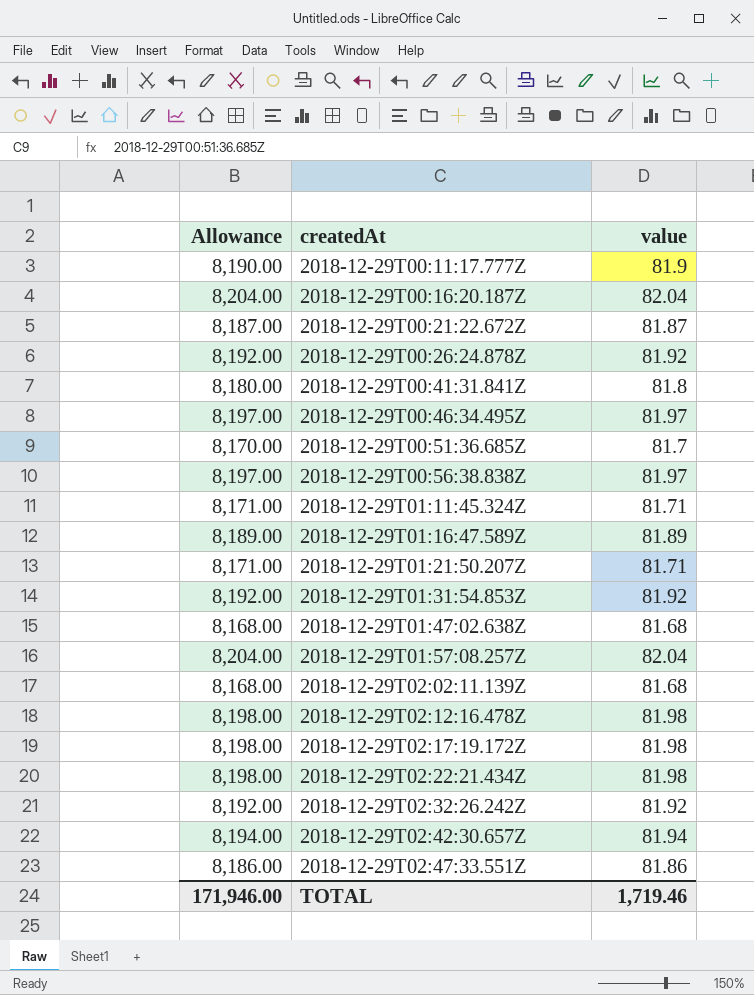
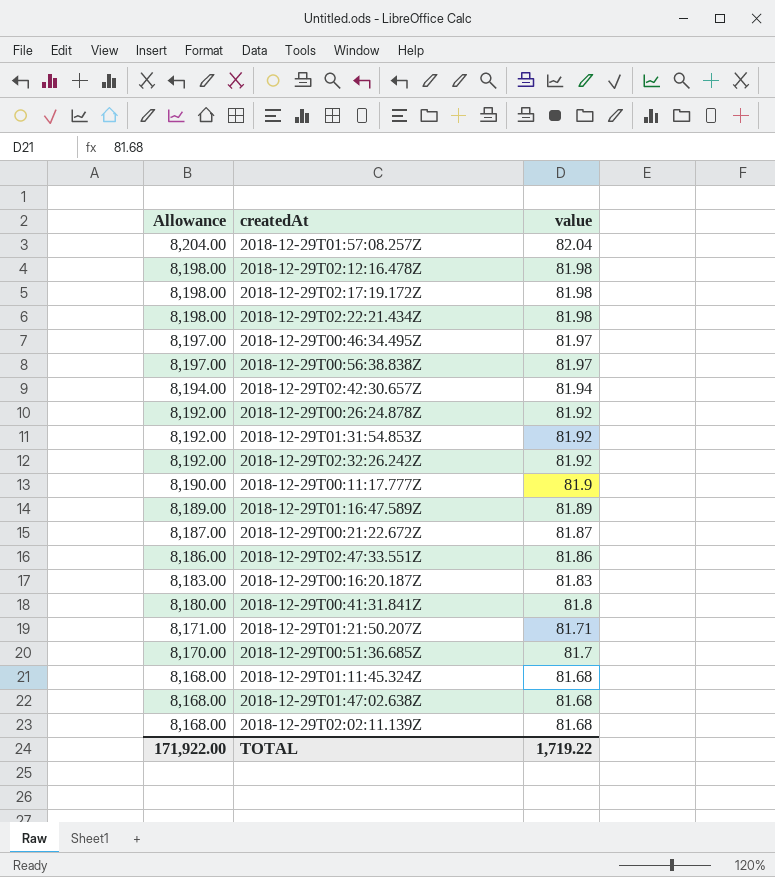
row order: createdAt ascending -> Allowance descending
2018-12-29T00:16:20.187Z | Allowance: 8,204.00 -> 8,183.00
2018-12-29T00:16:20.187Z | value: 82.04 -> 81.83
2018-12-29T01:11:45.324Z | Allowance: 8,171.00 -> 8,168.00
2018-12-29T01:11:45.324Z | value: 81.71 -> 81.68
TOTAL | Allowance: 171,946.00 -> 171,922.00
TOTAL | value: 1,719.46 -> 1,719.22

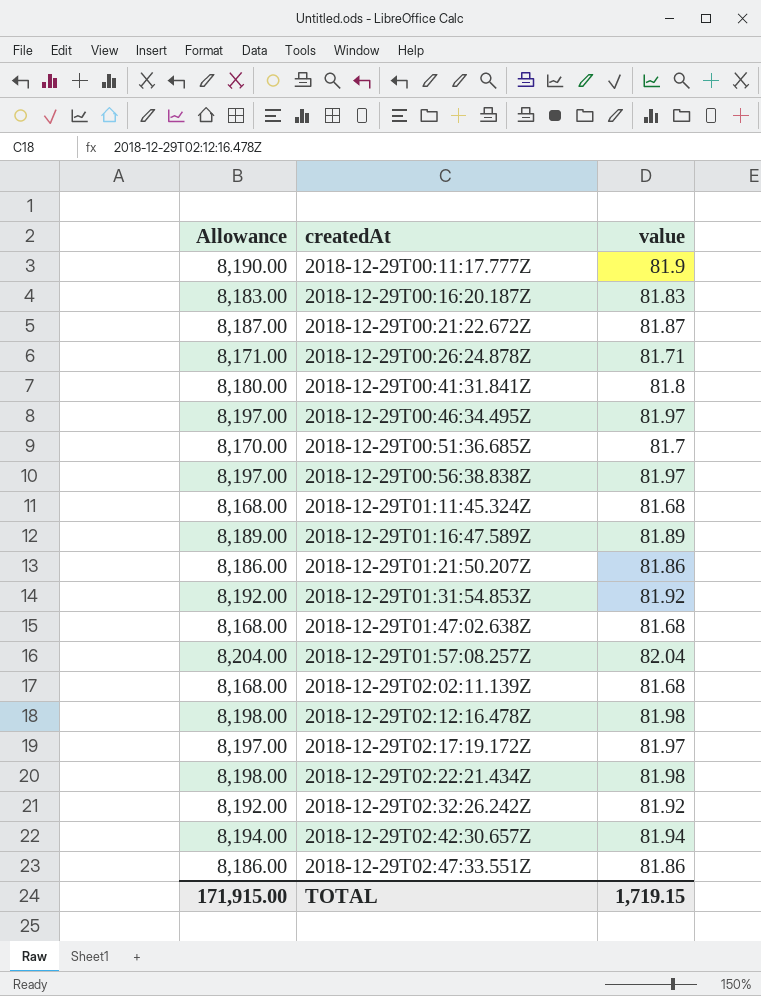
row order: Allowance descending -> createdAt ascending
2018-12-29T00:26:24.878Z | Allowance: 8,192.00 -> 8,171.00
2018-12-29T00:26:24.878Z | value: 81.92 -> 81.71
2018-12-29T01:21:50.207Z | Allowance: 8,171.00 -> 8,186.00
2018-12-29T01:21:50.207Z | value: 81.71 -> 81.86
2018-12-29T02:17:19.172Z | Allowance: 8,198.00 -> 8,197.00
2018-12-29T02:17:19.172Z | value: 81.98 -> 81.97
TOTAL | Allowance: 171,922.00 -> 171,915.00
TOTAL | value: 1,719.22 -> 1,719.15

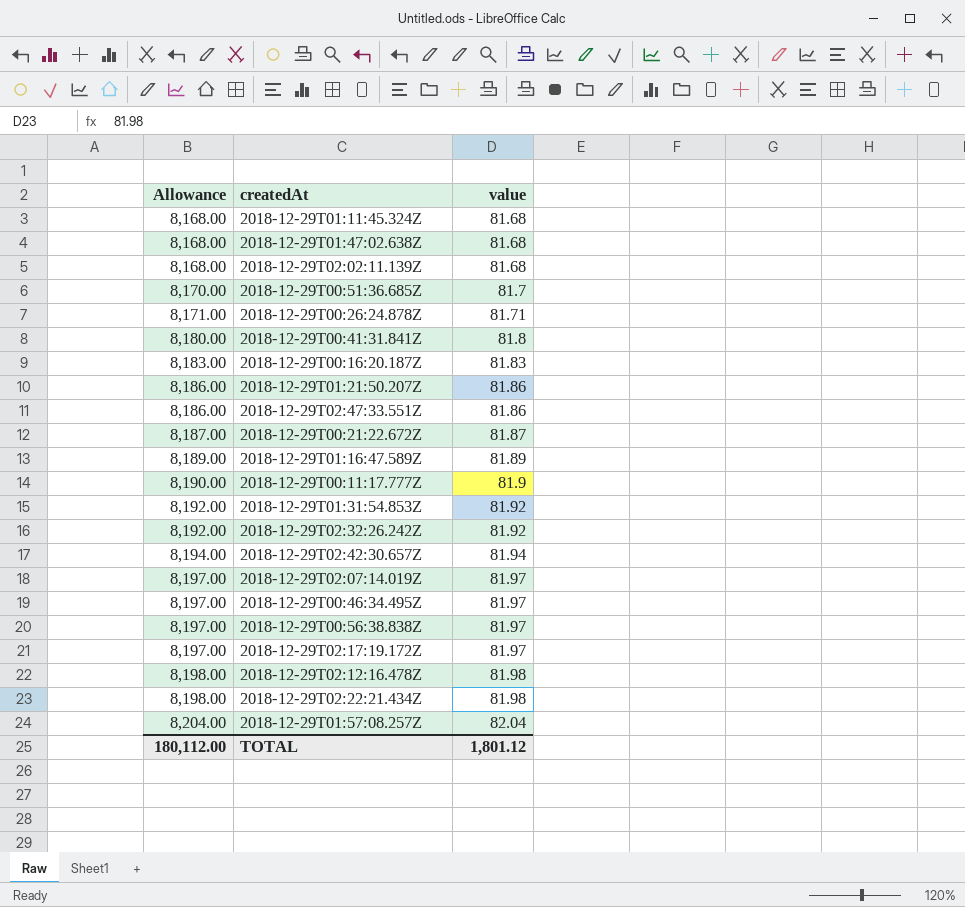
row order: createdAt ascending -> Allowance ascending
row 2018-12-29T02:07:14.019Z: none -> 8,197.00 | 81.97
TOTAL | Allowance: 171,915.00 -> 180,112.00
TOTAL | value: 1,719.15 -> 1,801.12

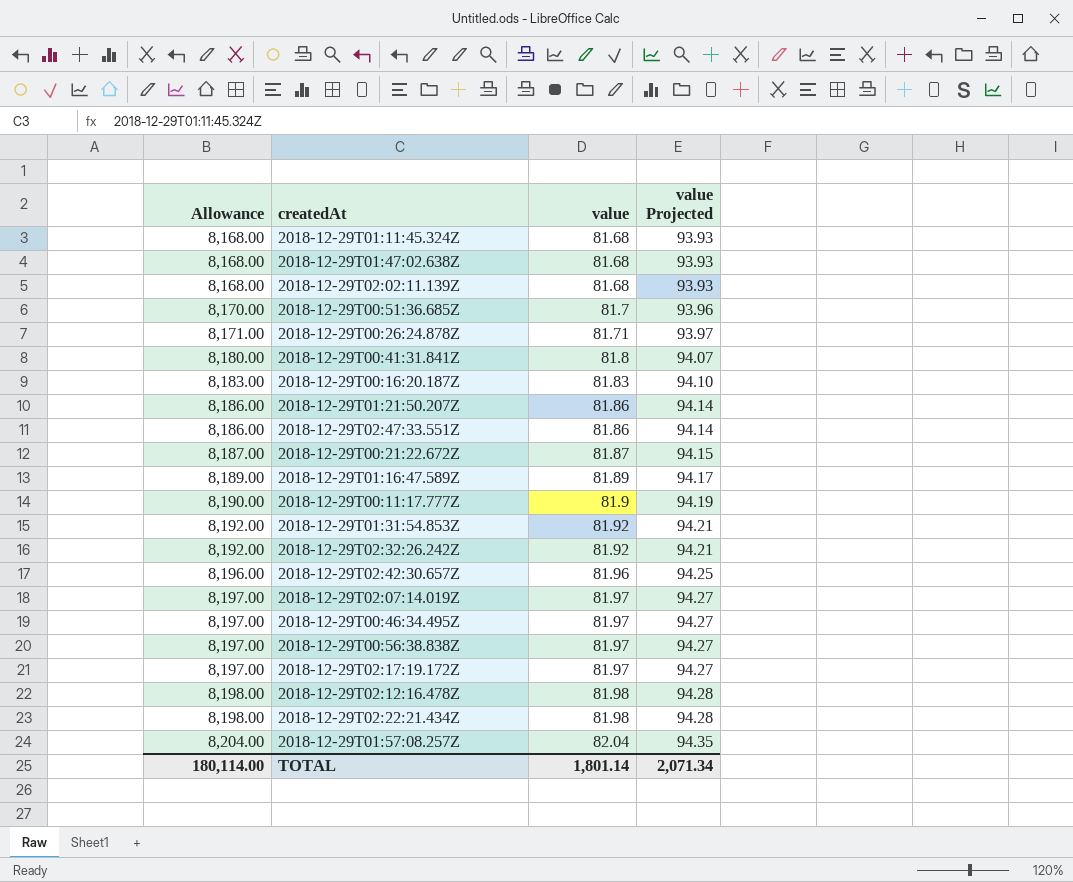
column value Projected | formula: none -> [value] * 1.15
2018-12-29T02:42:30.657Z | Allowance: 8,194.00 -> 8,196.00
2018-12-29T02:42:30.657Z | value: 81.94 -> 81.96
TOTAL | Allowance: 180,112.00 -> 180,114.00
TOTAL | value: 1,801.12 -> 1,801.14

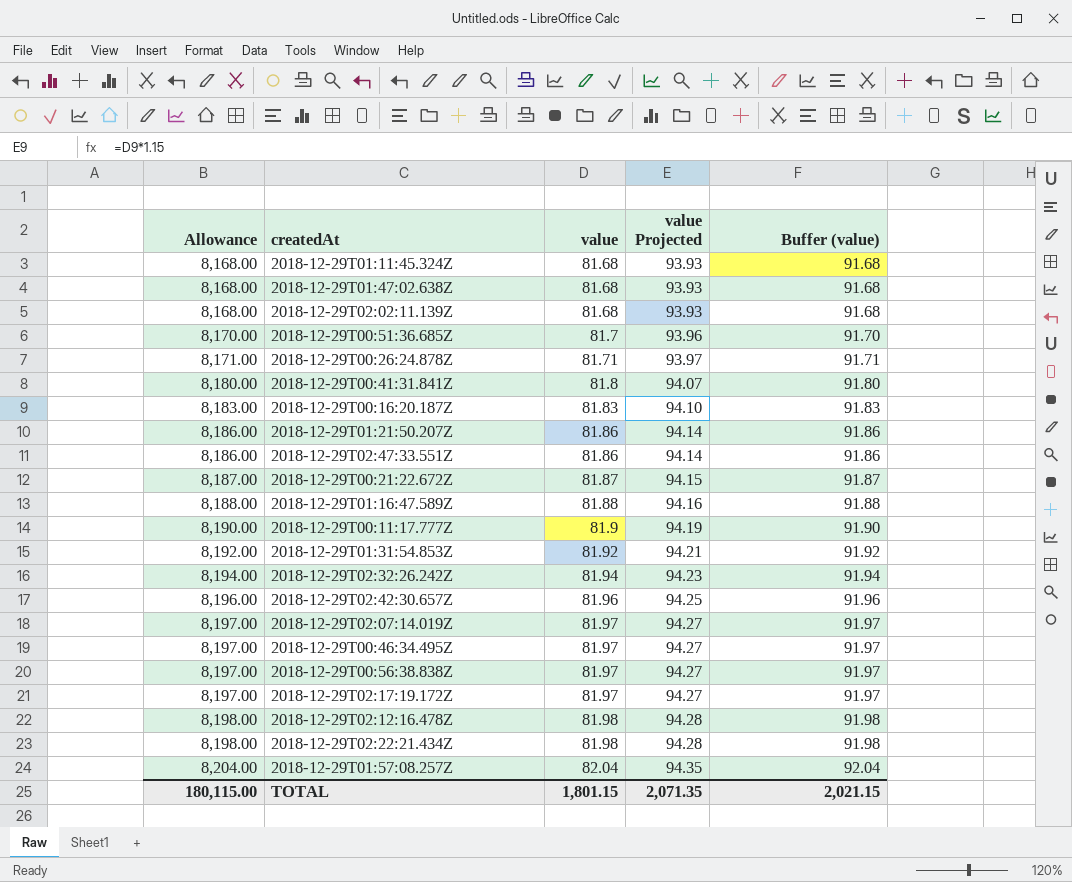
column Buffer (value) | formula: none -> [value] + 10
2018-12-29T01:16:47.589Z | Allowance: 8,189.00 -> 8,188.00
2018-12-29T01:16:47.589Z | value: 81.89 -> 81.88
2018-12-29T01:16:47.589Z | value Projected: 94.17 -> 94.16
2018-12-29T02:32:26.242Z | Allowance: 8,192.00 -> 8,194.00
2018-12-29T02:32:26.242Z | value: 81.92 -> 81.94
2018-12-29T02:32:26.242Z | value Projected: 94.21 -> 94.23
TOTAL | Allowance: 180,114.00 -> 180,115.00
TOTAL | value: 1,801.14 -> 1,801.15
TOTAL | value Projected: 2,071.34 -> 2,071.35

